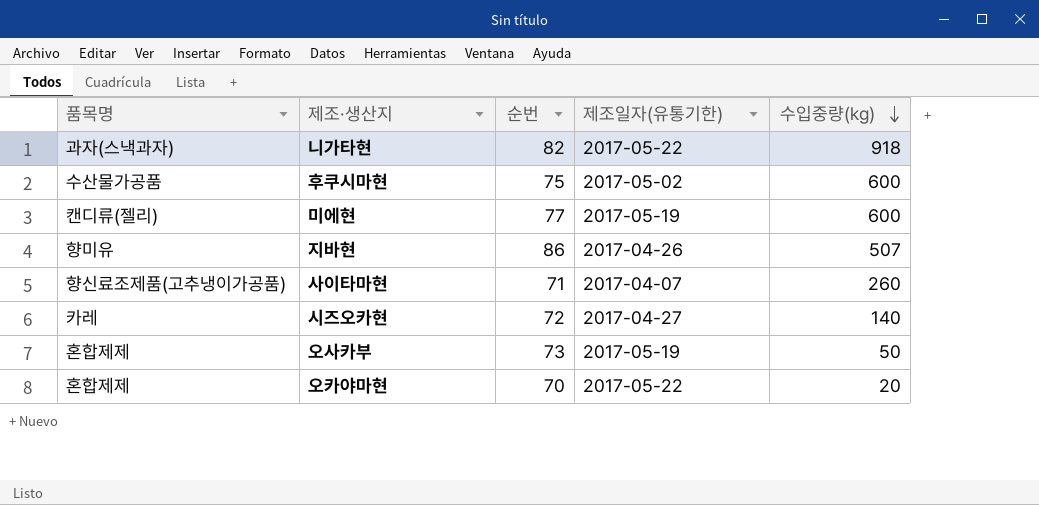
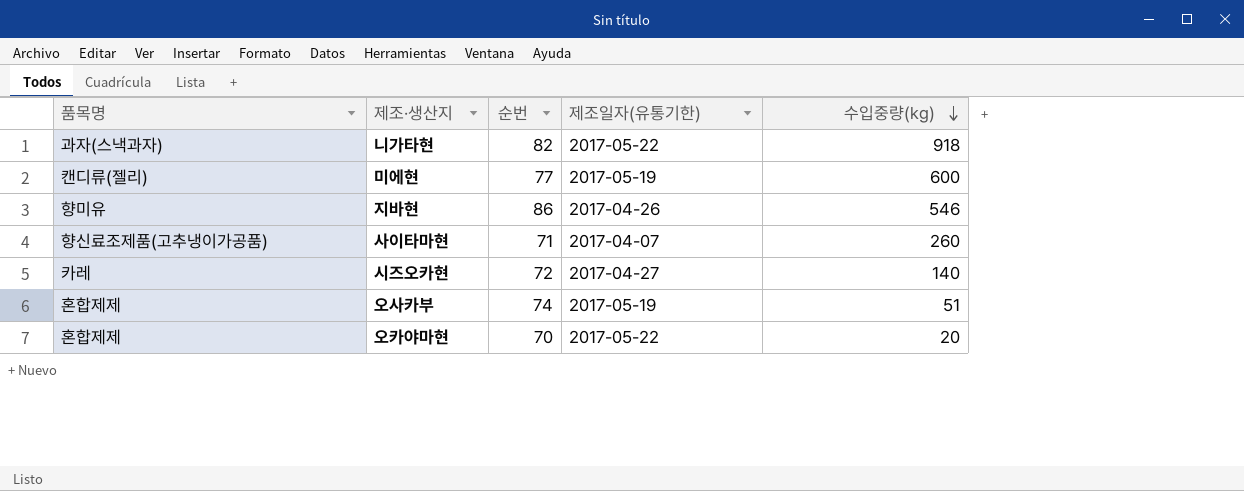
row 후쿠시마현: 수산물가공품 | 75 | 2017-05-02 | 600 -> none
지바현 | 수입중량(kg): 507 -> 546
오사카부 | 순번: 73 -> 74
오사카부 | 수입중량(kg): 50 -> 51

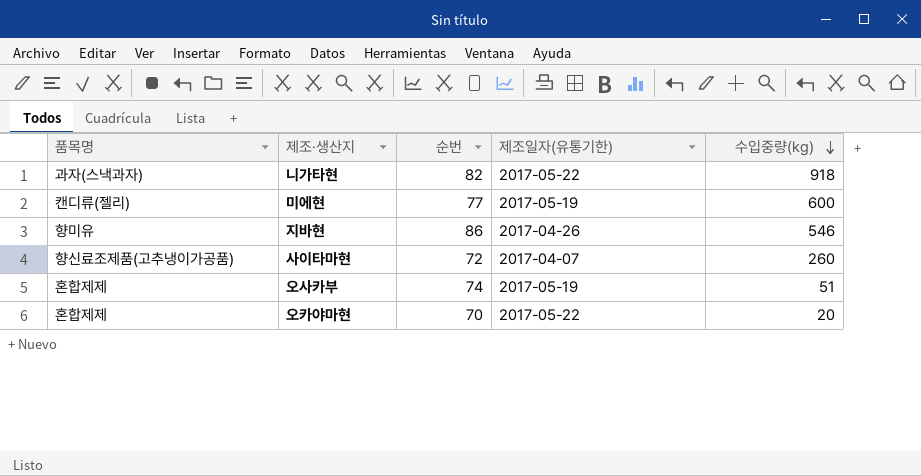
row 시즈오카현: 카레 | 72 | 2017-04-27 | 140 -> none
사이타마현 | 순번: 71 -> 72

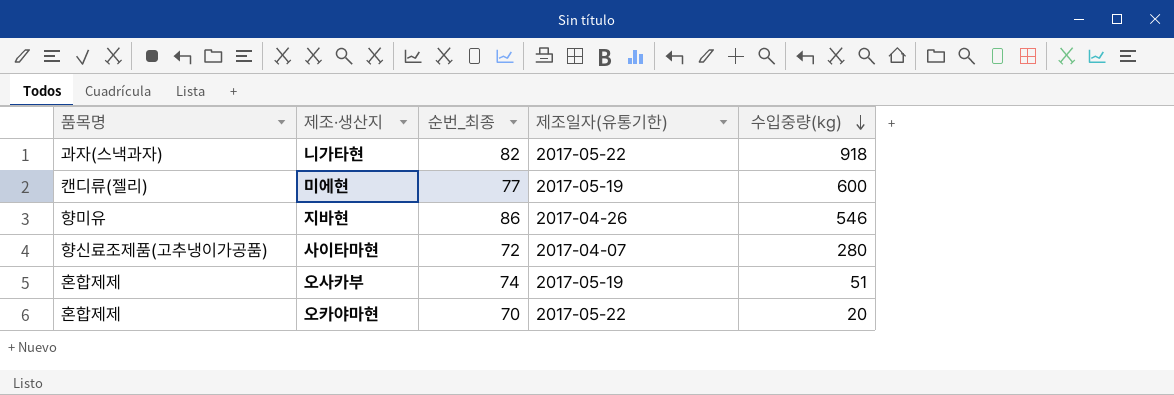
column name: 순번 -> 순번_최종
사이타마현 | 수입중량(kg): 260 -> 280

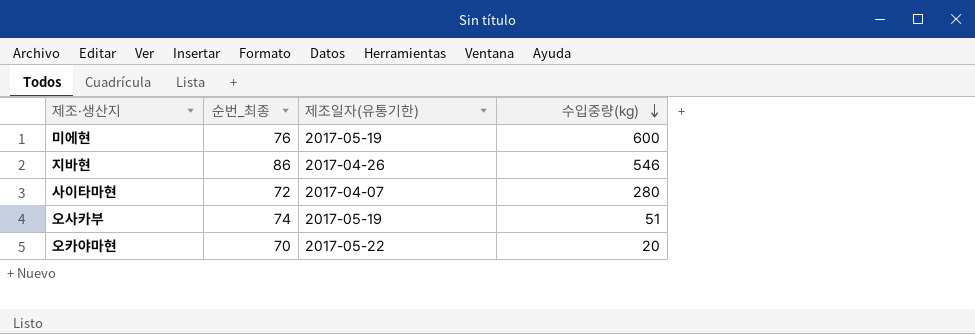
column 품목명 | position: 1 -> none
row 니가타현: 과자(스낵과자) | 82 | 2017-05-22 | 918 -> none
미에현 | 순번_최종: 77 -> 76

